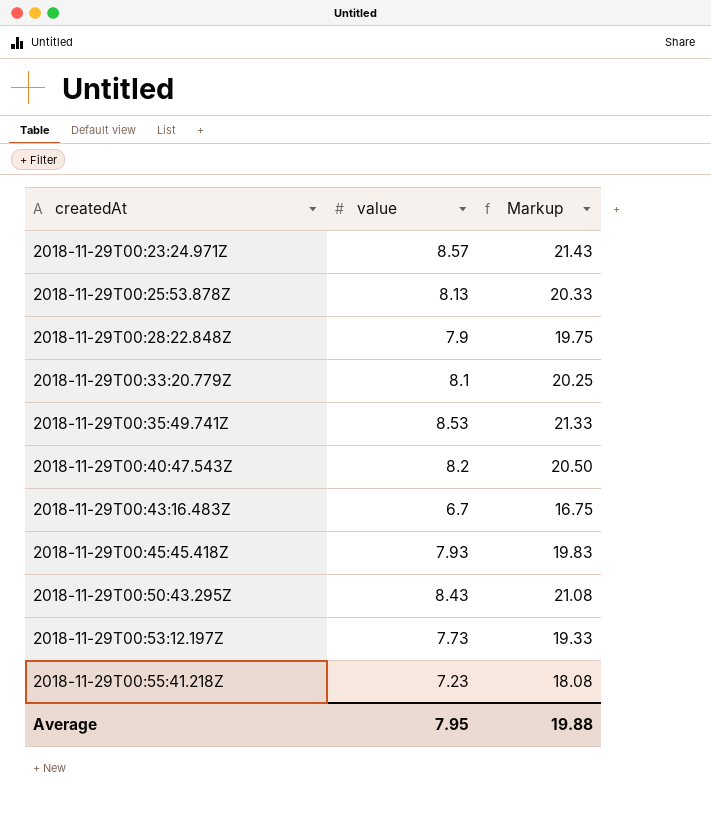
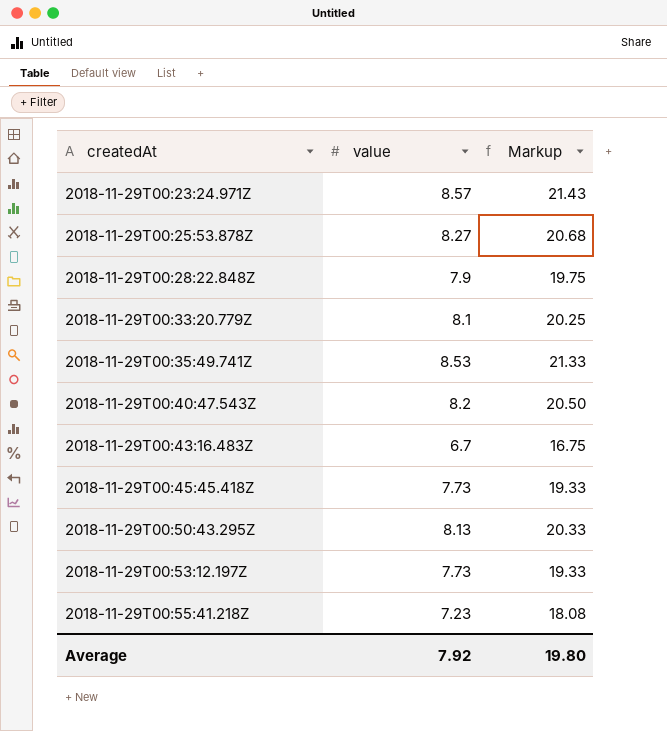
2018-11-29T00:25:53.878Z | value: 8.13 -> 8.27
2018-11-29T00:25:53.878Z | Markup: 20.33 -> 20.68
2018-11-29T00:45:45.418Z | value: 7.93 -> 7.73
2018-11-29T00:45:45.418Z | Markup: 19.83 -> 19.33
2018-11-29T00:50:43.295Z | value: 8.43 -> 8.13
2018-11-29T00:50:43.295Z | Markup: 21.08 -> 20.33
Average | value: 7.95 -> 7.92
Average | Markup: 19.88 -> 19.80

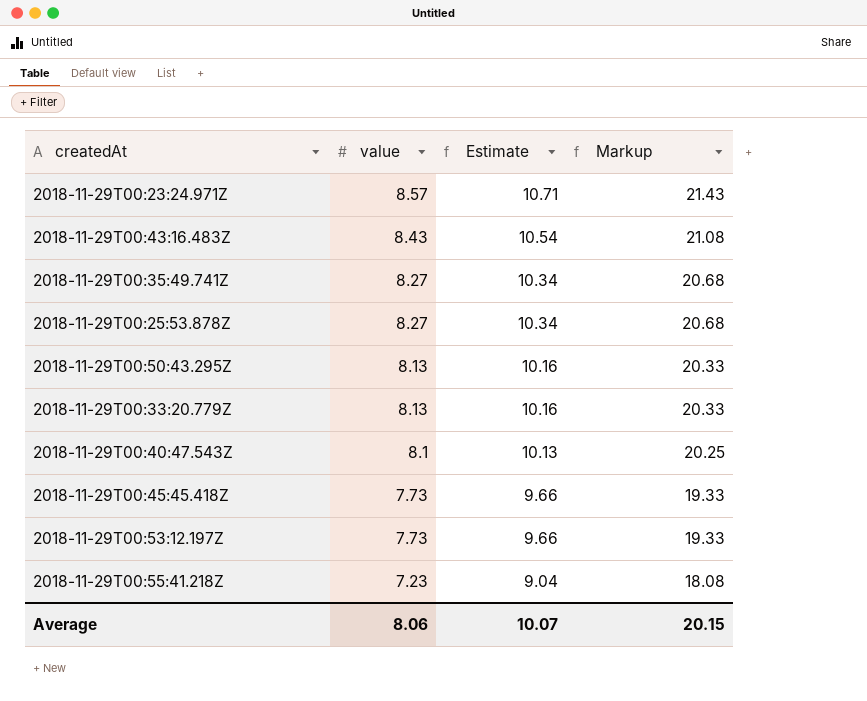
row order: createdAt ascending -> value descending
column Estimate | formula: none -> [value] * 1.25
row 2018-11-29T00:28:22.848Z: 7.9 | 19.75 -> none
2018-11-29T00:43:16.483Z | value: 6.7 -> 8.43
2018-11-29T00:43:16.483Z | Markup: 16.75 -> 21.08
2018-11-29T00:35:49.741Z | value: 8.53 -> 8.27
2018-11-29T00:35:49.741Z | Markup: 21.33 -> 20.68
2018-11-29T00:33:20.779Z | value: 8.1 -> 8.13
2018-11-29T00:33:20.779Z | Markup: 20.25 -> 20.33
2018-11-29T00:40:47.543Z | value: 8.2 -> 8.1
2018-11-29T00:40:47.543Z | Markup: 20.50 -> 20.25
Average | value: 7.92 -> 8.06
Average | Markup: 19.80 -> 20.15

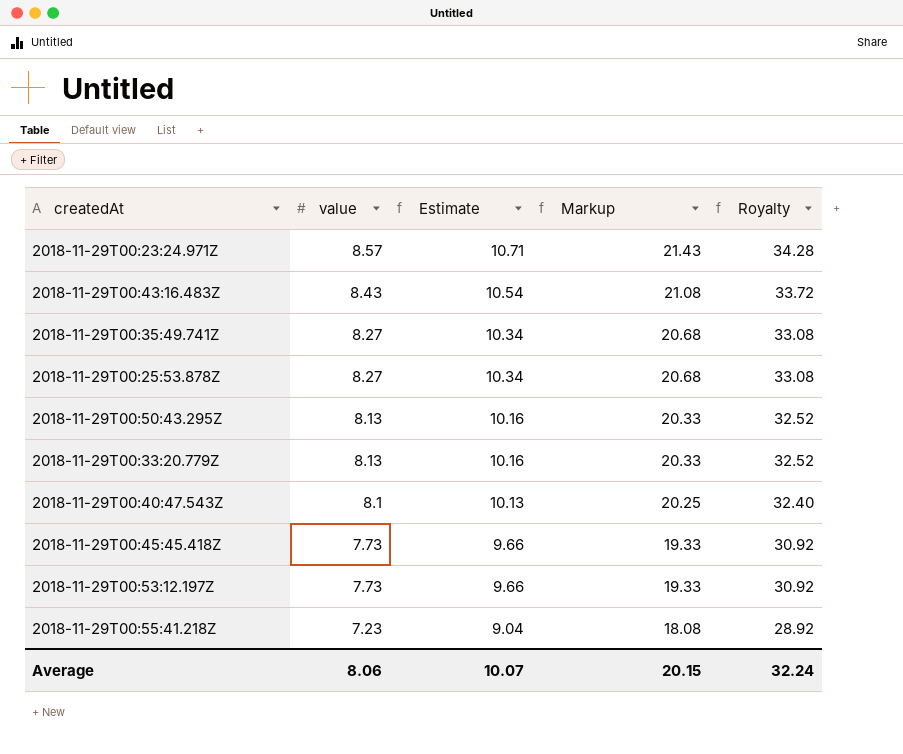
column Royalty | formula: none -> [value] * 4

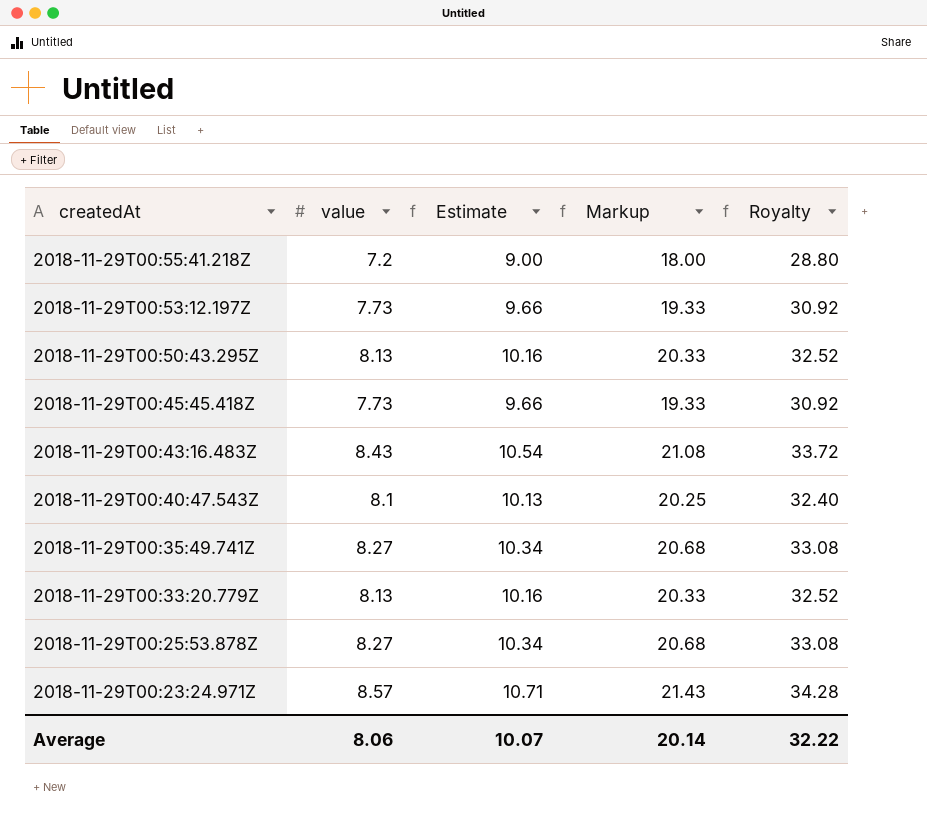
row order: value descending -> createdAt descending
2018-11-29T00:55:41.218Z | value: 7.23 -> 7.2
2018-11-29T00:55:41.218Z | Estimate: 9.04 -> 9.00
2018-11-29T00:55:41.218Z | Markup: 18.08 -> 18.00
2018-11-29T00:55:41.218Z | Royalty: 28.92 -> 28.80
Average | Markup: 20.15 -> 20.14
Average | Royalty: 32.24 -> 32.22

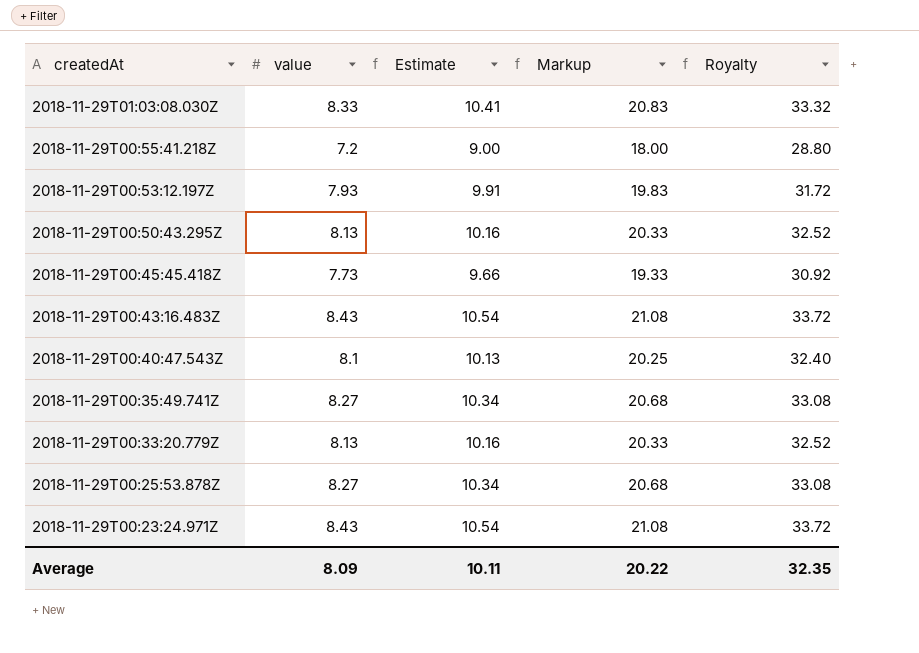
row 2018-11-29T01:03:08.030Z: none -> 8.33 | 10.41 | 20.83 | 33.32
2018-11-29T00:53:12.197Z | value: 7.73 -> 7.93
2018-11-29T00:53:12.197Z | Estimate: 9.66 -> 9.91
2018-11-29T00:53:12.197Z | Markup: 19.33 -> 19.83
2018-11-29T00:53:12.197Z | Royalty: 30.92 -> 31.72
2018-11-29T00:23:24.971Z | value: 8.57 -> 8.43
2018-11-29T00:23:24.971Z | Estimate: 10.71 -> 10.54
2018-11-29T00:23:24.971Z | Markup: 21.43 -> 21.08
2018-11-29T00:23:24.971Z | Royalty: 34.28 -> 33.72
Average | value: 8.06 -> 8.09
Average | Estimate: 10.07 -> 10.11
Average | Markup: 20.14 -> 20.22
Average | Royalty: 32.22 -> 32.35

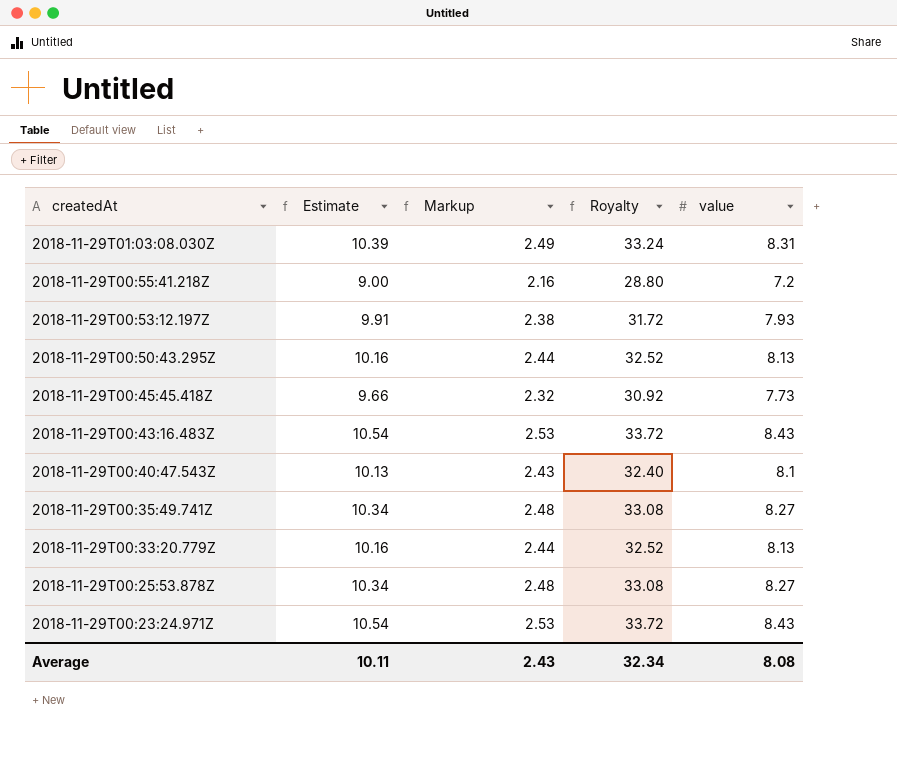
column Markup | formula: [value] * 2.5 -> [value] * 0.3
column value | position: 2 -> 5
2018-11-29T01:03:08.030Z | Estimate: 10.41 -> 10.39
2018-11-29T01:03:08.030Z | Royalty: 33.32 -> 33.24
2018-11-29T01:03:08.030Z | value: 8.33 -> 8.31
Average | Markup: 20.22 -> 2.43
Average | Royalty: 32.35 -> 32.34
Average | value: 8.09 -> 8.08

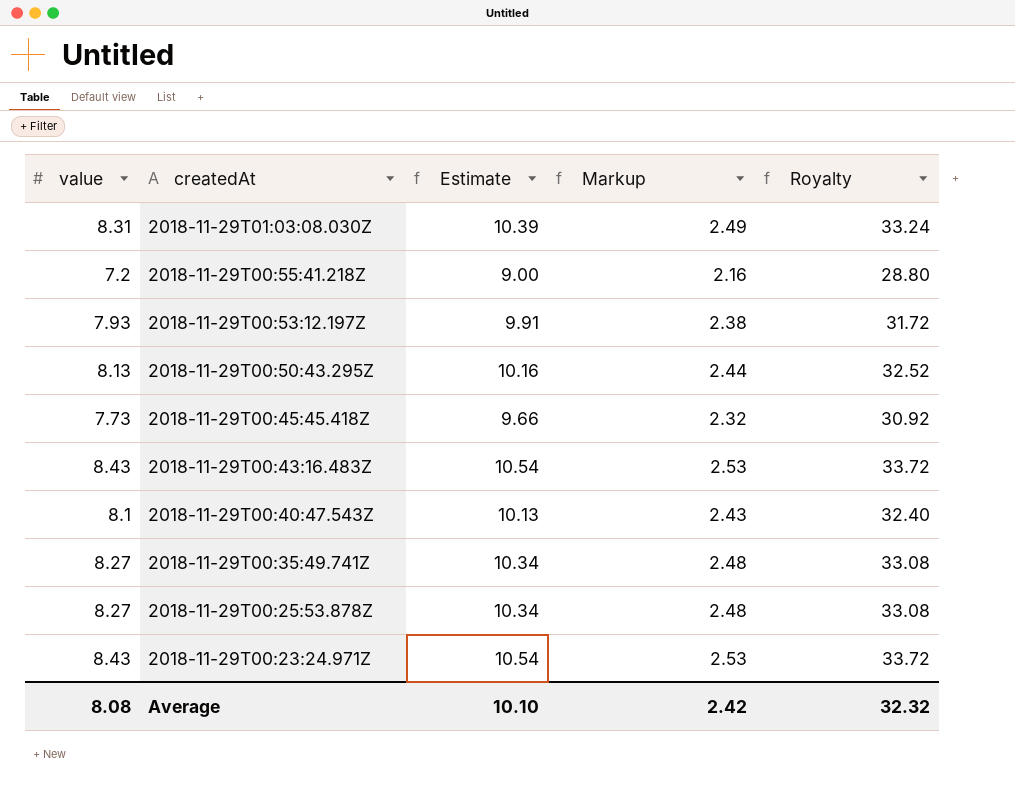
column value | position: 5 -> 1
row 2018-11-29T00:33:20.779Z: 10.16 | 2.44 | 32.52 | 8.13 -> none
Average | Estimate: 10.11 -> 10.10
Average | Markup: 2.43 -> 2.42
Average | Royalty: 32.34 -> 32.32

